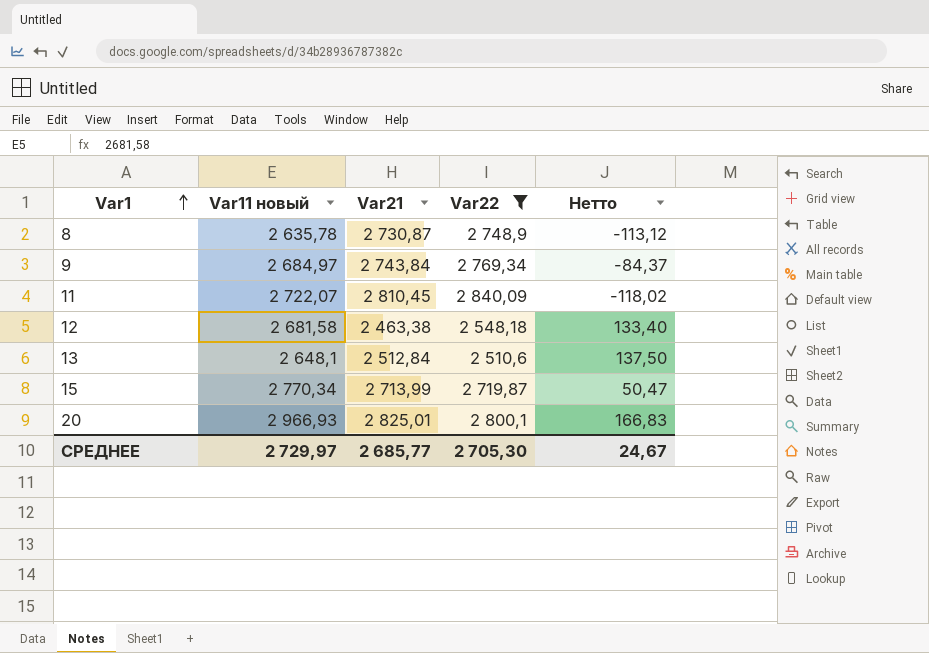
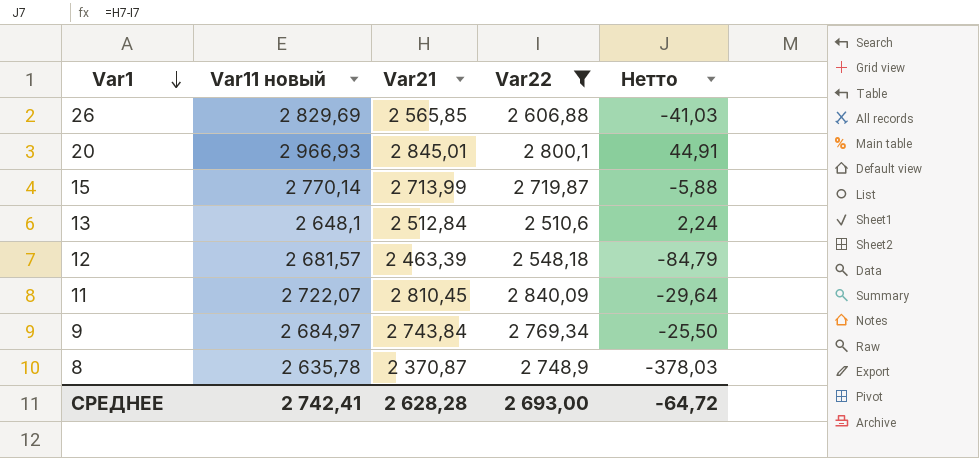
row order: Var1 ascending -> Var1 descending
column Нетто | formula: [Var11 новый] - [Var22] -> [Var21] - [Var22]
row 26: none -> 2 829,69 | 2 565,85 | 2 606,88 | -41,03
20 | Var21: 2 825,01 -> 2 845,01
15 | Var11 новый: 2 770,34 -> 2 770,14
12 | Var11 новый: 2 681,58 -> 2 681,57
12 | Var21: 2 463,38 -> 2 463,39
8 | Var21: 2 730,87 -> 2 370,87
СРЕДНЕЕ | Var11 новый: 2 729,97 -> 2 742,41
СРЕДНЕЕ | Var21: 2 685,77 -> 2 628,28
СРЕДНЕЕ | Var22: 2 705,30 -> 2 693,00
СРЕДНЕЕ | Нетто: 24,67 -> -64,72

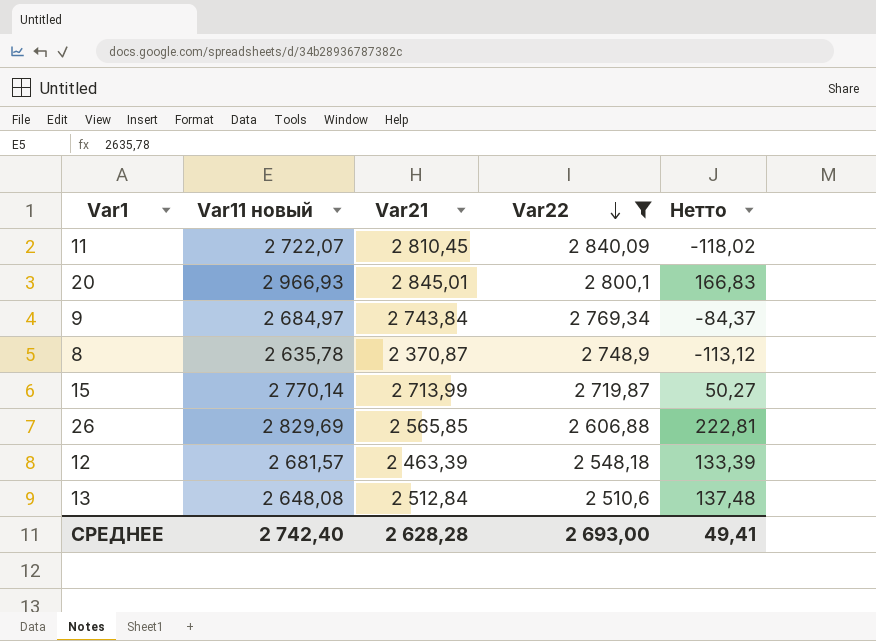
row order: Var1 descending -> Var22 descending
column Нетто | formula: [Var21] - [Var22] -> [Var11 новый] - [Var22]
13 | Var11 новый: 2 648,1 -> 2 648,08
СРЕДНЕЕ | Var11 новый: 2 742,41 -> 2 742,40
СРЕДНЕЕ | Нетто: -64,72 -> 49,41

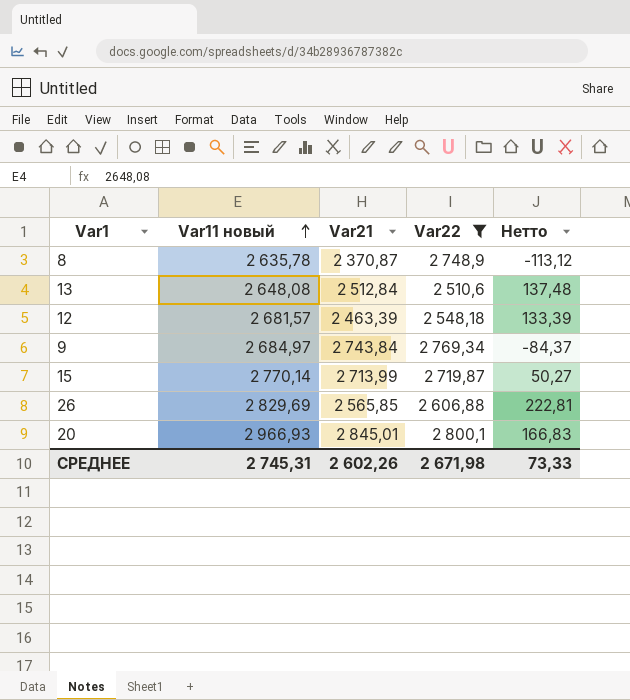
row order: Var22 descending -> Var11 новый ascending
row 11: 2 722,07 | 2 810,45 | 2 840,09 | -118,02 -> none
СРЕДНЕЕ | Var11 новый: 2 742,40 -> 2 745,31
СРЕДНЕЕ | Var21: 2 628,28 -> 2 602,26
СРЕДНЕЕ | Var22: 2 693,00 -> 2 671,98
СРЕДНЕЕ | Нетто: 49,41 -> 73,33

